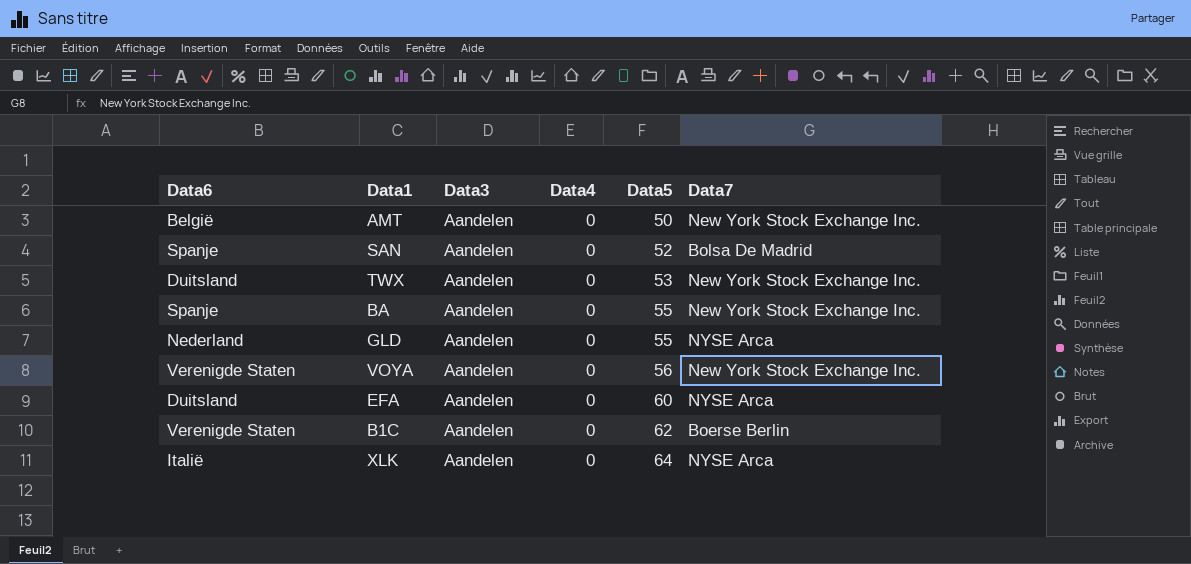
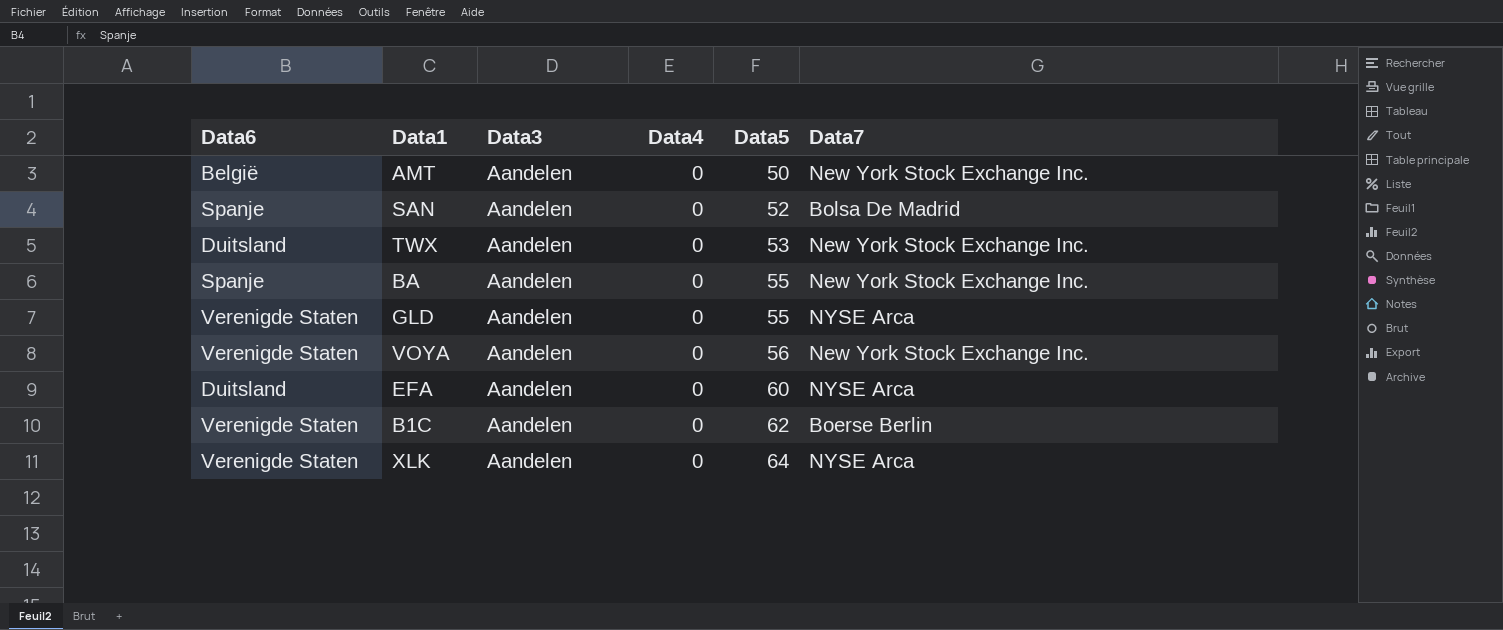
GLD | Data6: Nederland -> Verenigde Staten
XLK | Data6: Italië -> Verenigde Staten

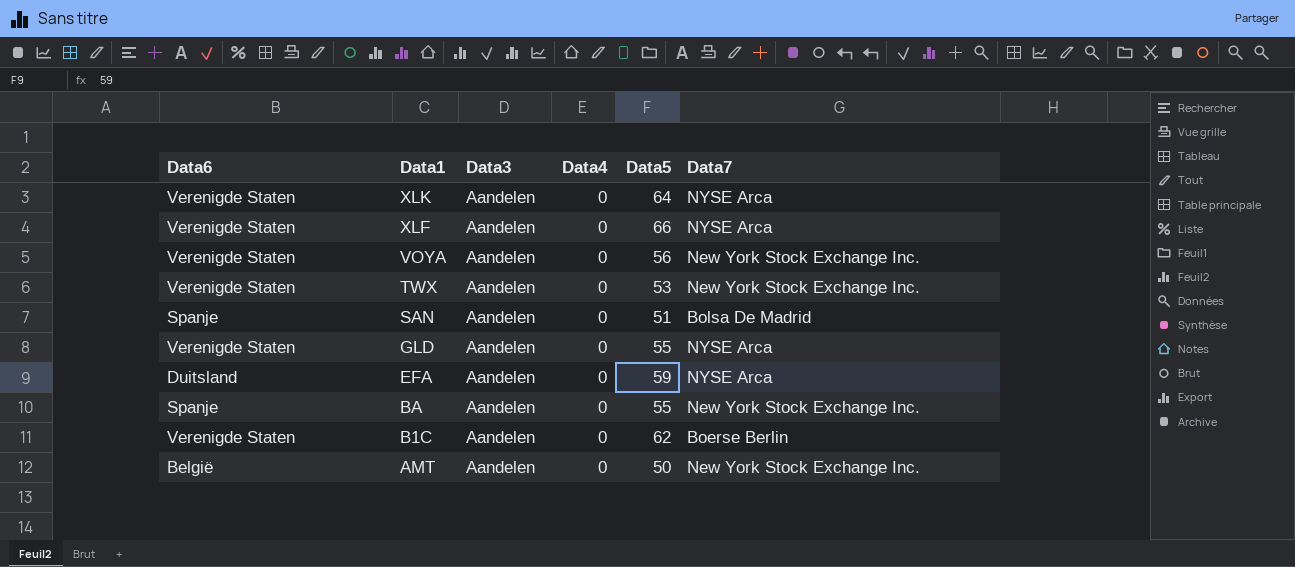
row order: Data5 ascending -> Data1 descending
row XLF: none -> Verenigde Staten | Aandelen | 0 | 66 | NYSE Arca
TWX | Data6: Duitsland -> Verenigde Staten
SAN | Data5: 52 -> 51
EFA | Data5: 60 -> 59

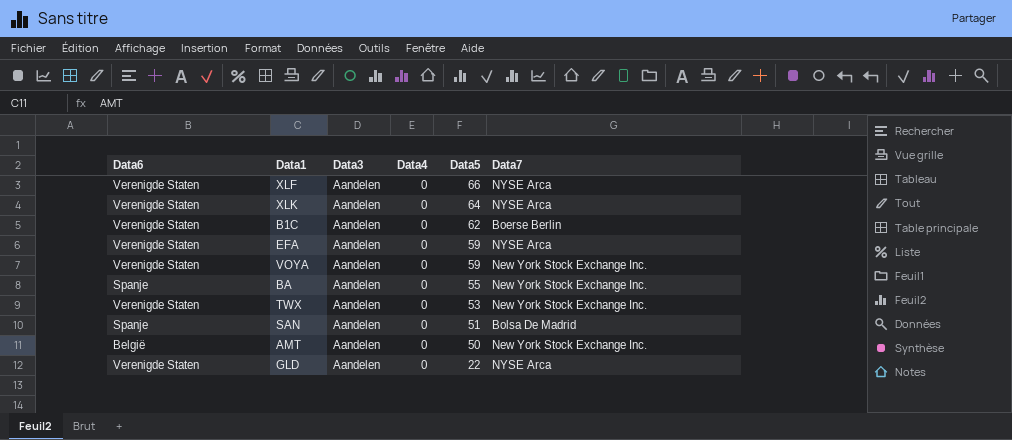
row order: Data1 descending -> Data5 descending
EFA | Data6: Duitsland -> Verenigde Staten
VOYA | Data5: 56 -> 59
GLD | Data5: 55 -> 22

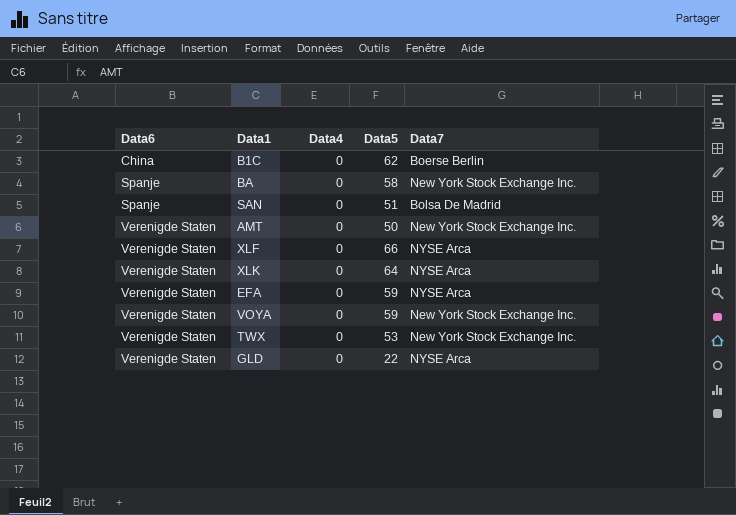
row order: Data5 descending -> Data6 ascending
column Data3 | position: 3 -> none
B1C | Data6: Verenigde Staten -> China
BA | Data5: 55 -> 58
AMT | Data6: België -> Verenigde Staten

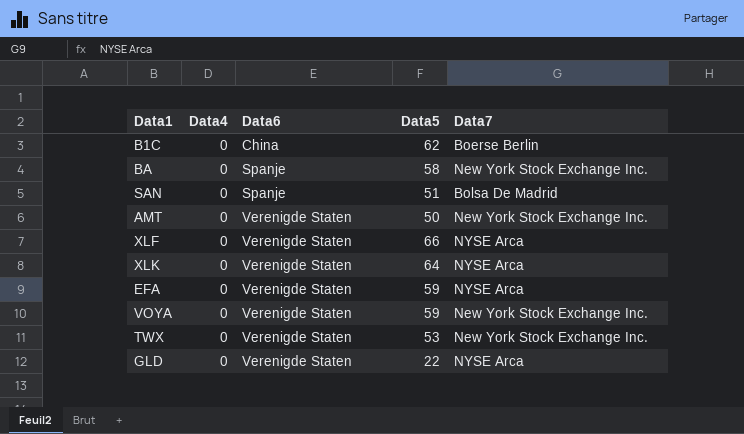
column Data6 | position: 1 -> 3

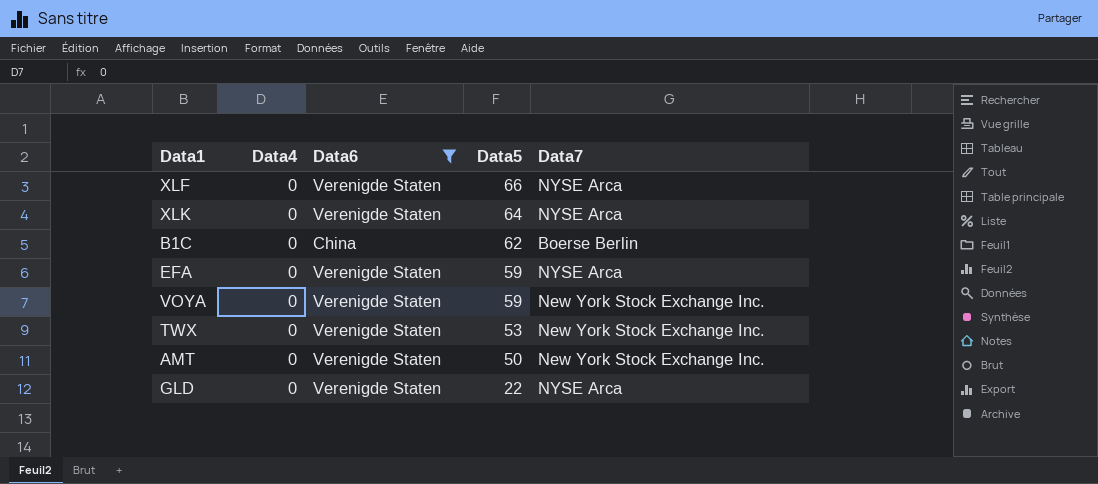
filter: none -> Data6 != Spanje
row order: Data6 ascending -> Data5 descending

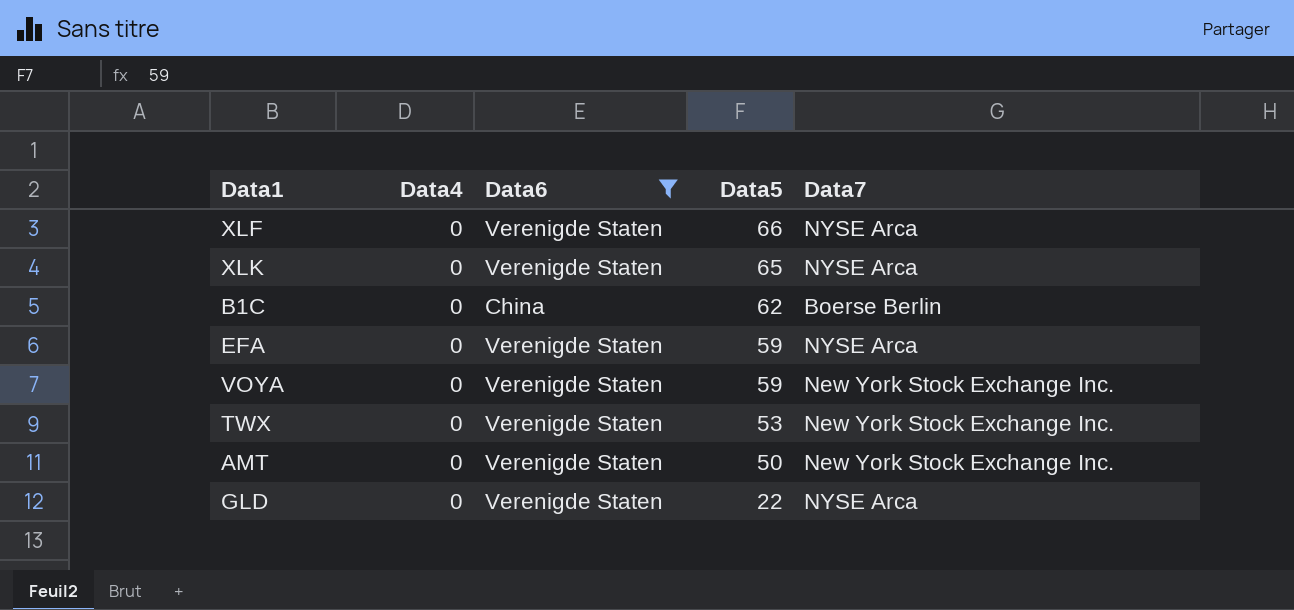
XLK | Data5: 64 -> 65

